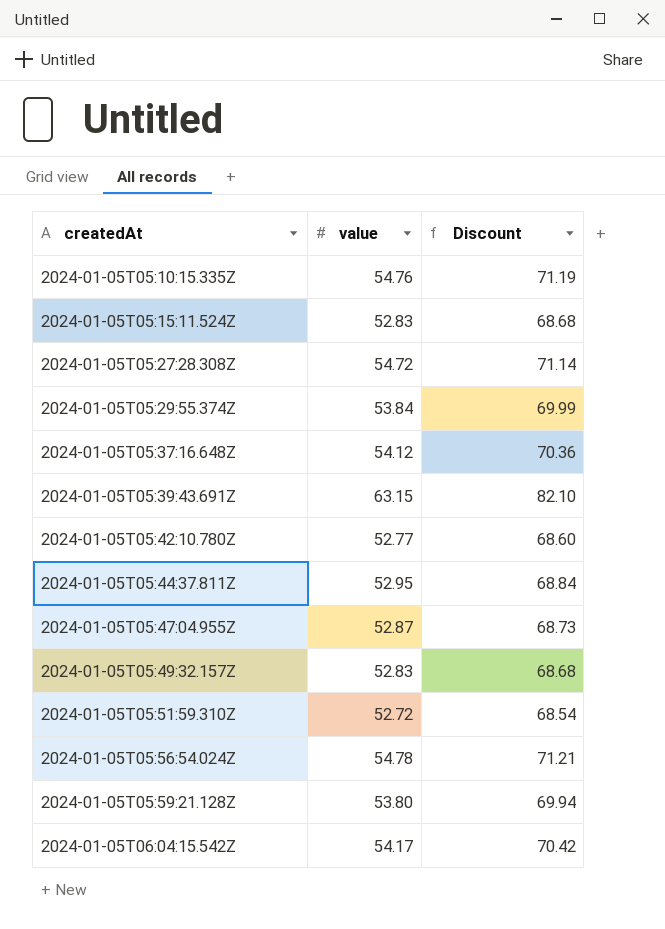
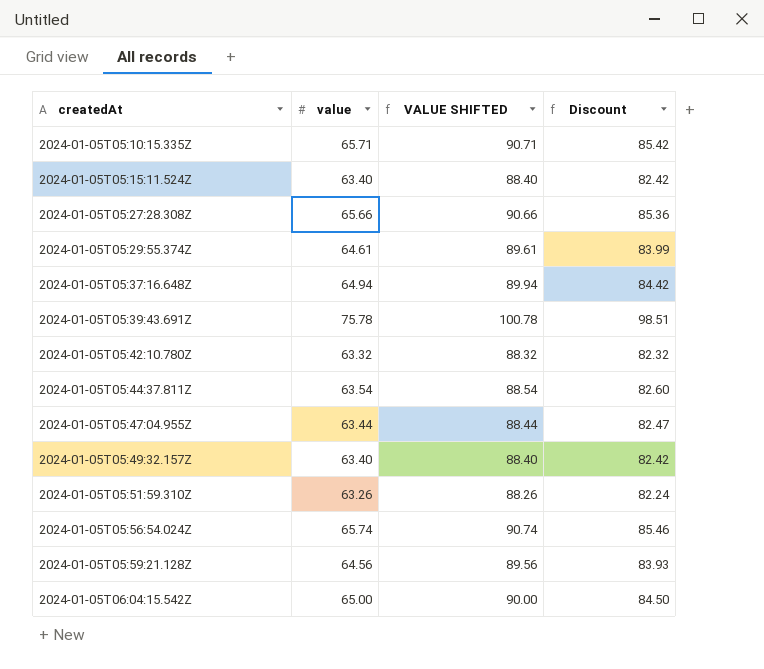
column VALUE SHIFTED | formula: none -> [value] + 25
2024-01-05T05:10:15.335Z | value: 54.76 -> 65.71
2024-01-05T05:10:15.335Z | Discount: 71.19 -> 85.42
2024-01-05T05:15:11.524Z | value: 52.83 -> 63.40
2024-01-05T05:15:11.524Z | Discount: 68.68 -> 82.42
2024-01-05T05:27:28.308Z | value: 54.72 -> 65.66
2024-01-05T05:27:28.308Z | Discount: 71.14 -> 85.36
2024-01-05T05:29:55.374Z | value: 53.84 -> 64.61
2024-01-05T05:29:55.374Z | Discount: 69.99 -> 83.99
2024-01-05T05:37:16.648Z | value: 54.12 -> 64.94
2024-01-05T05:37:16.648Z | Discount: 70.36 -> 84.42
2024-01-05T05:39:43.691Z | value: 63.15 -> 75.78
2024-01-05T05:39:43.691Z | Discount: 82.10 -> 98.51
2024-01-05T05:42:10.780Z | value: 52.77 -> 63.32
2024-01-05T05:42:10.780Z | Discount: 68.60 -> 82.32
2024-01-05T05:44:37.811Z | value: 52.95 -> 63.54
2024-01-05T05:44:37.811Z | Discount: 68.84 -> 82.60
2024-01-05T05:47:04.955Z | value: 52.87 -> 63.44
2024-01-05T05:47:04.955Z | Discount: 68.73 -> 82.47
2024-01-05T05:49:32.157Z | value: 52.83 -> 63.40
2024-01-05T05:49:32.157Z | Discount: 68.68 -> 82.42
2024-01-05T05:51:59.310Z | value: 52.72 -> 63.26
2024-01-05T05:51:59.310Z | Discount: 68.54 -> 82.24
2024-01-05T05:56:54.024Z | value: 54.78 -> 65.74
2024-01-05T05:56:54.024Z | Discount: 71.21 -> 85.46
2024-01-05T05:59:21.128Z | value: 53.80 -> 64.56
2024-01-05T05:59:21.128Z | Discount: 69.94 -> 83.93
2024-01-05T06:04:15.542Z | value: 54.17 -> 65.00
2024-01-05T06:04:15.542Z | Discount: 70.42 -> 84.50

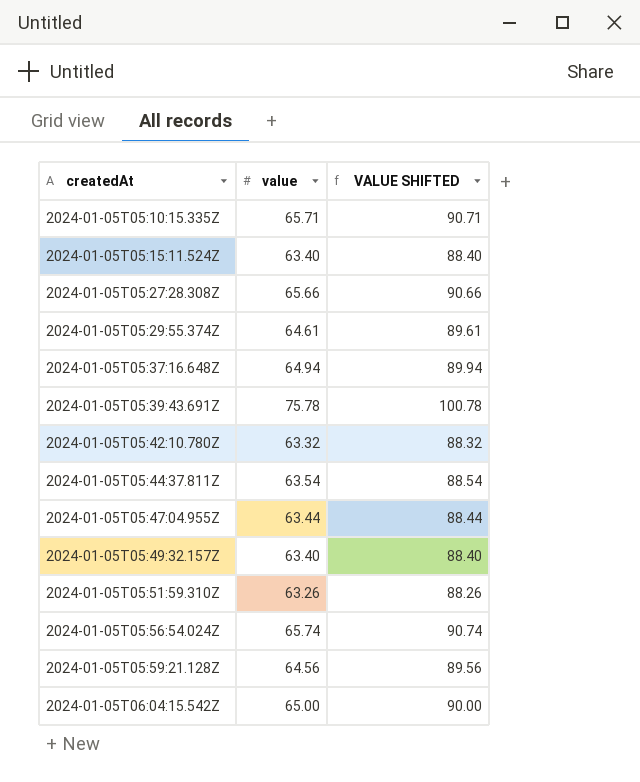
column Discount | formula: [value] * 1.3 -> none

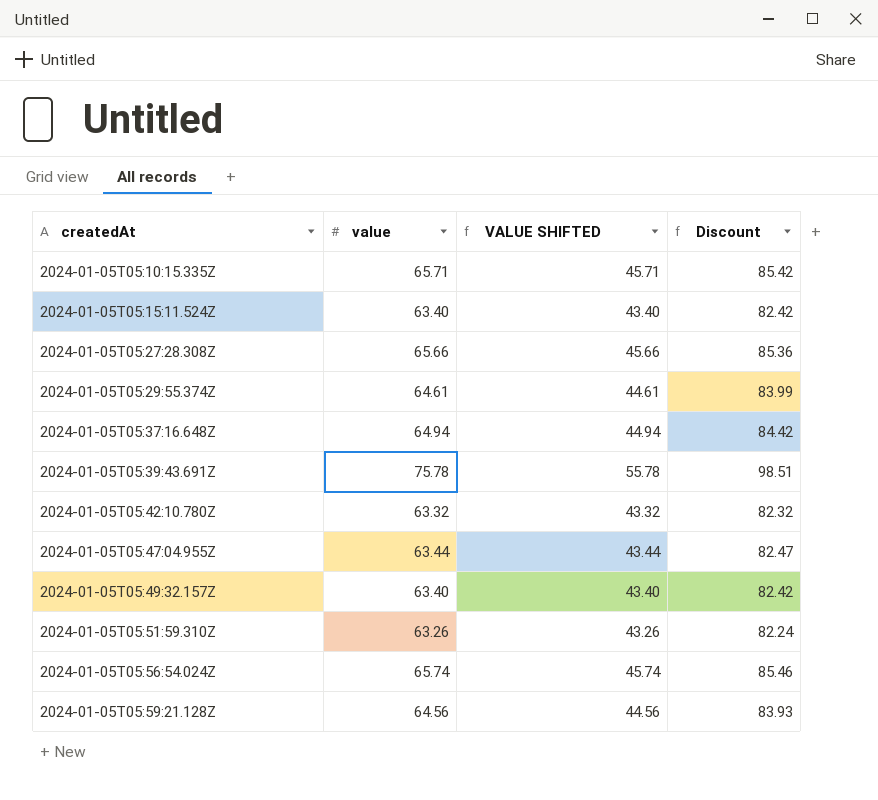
column VALUE SHIFTED | formula: [value] + 25 -> [value] - 20
column Discount | formula: none -> [value] * 1.3
row 2024-01-05T05:44:37.811Z: 63.54 | 88.54 -> none
row 2024-01-05T06:04:15.542Z: 65.00 | 90.00 -> none

